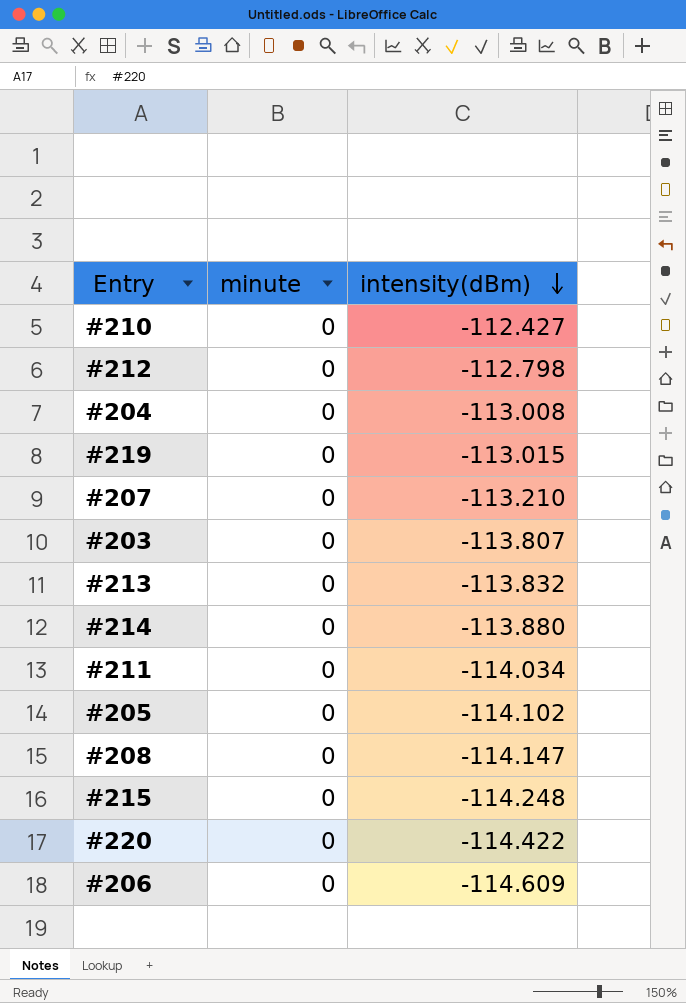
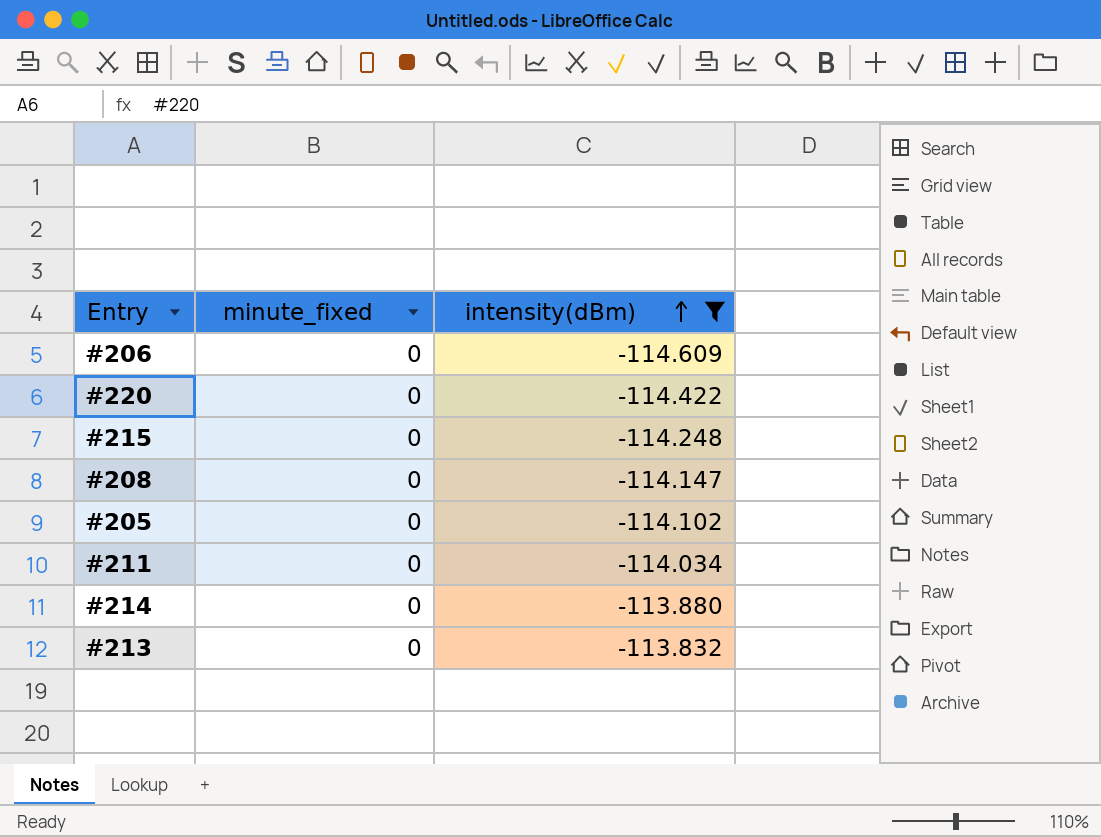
filter: none -> intensity(dBm) <= -113.832
row order: intensity(dBm) descending -> intensity(dBm) ascending
column name: minute -> minute_fixed

